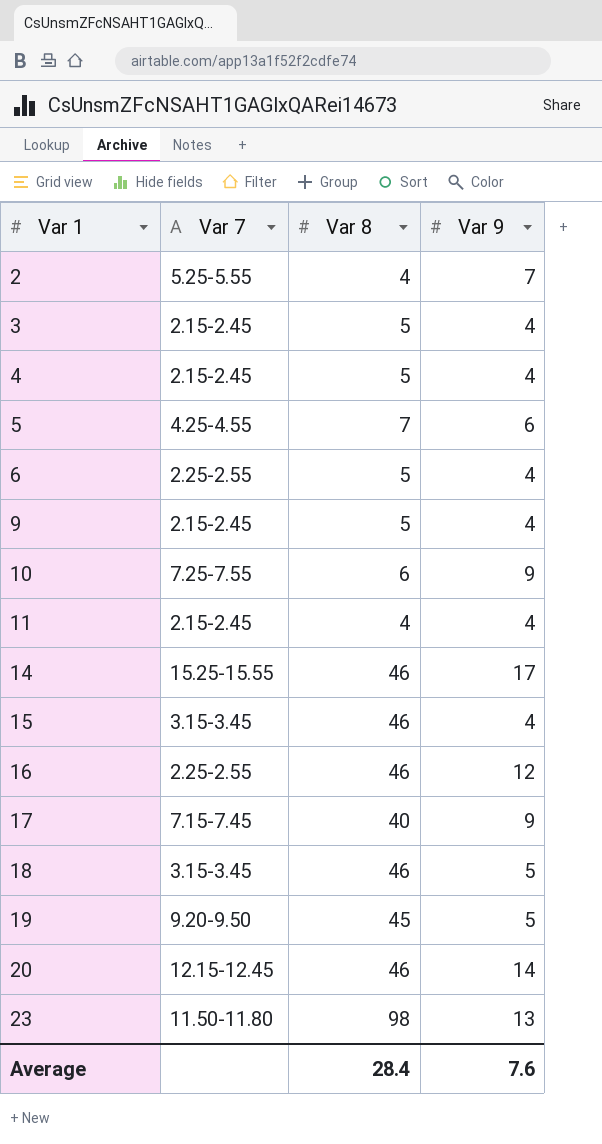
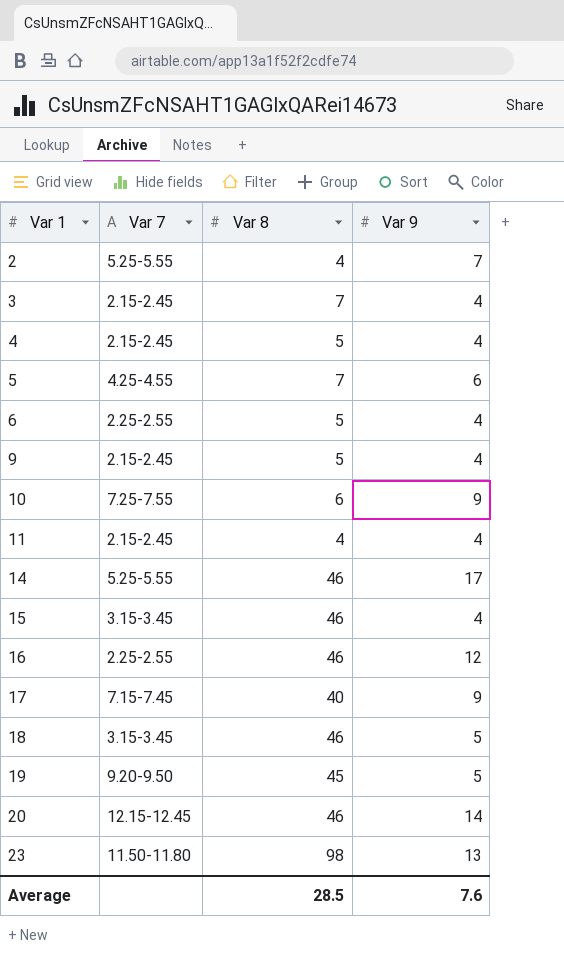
3 | Var 8: 5 -> 7
14 | Var 7: 15.25-15.55 -> 5.25-5.55
Average | Var 8: 28.4 -> 28.5

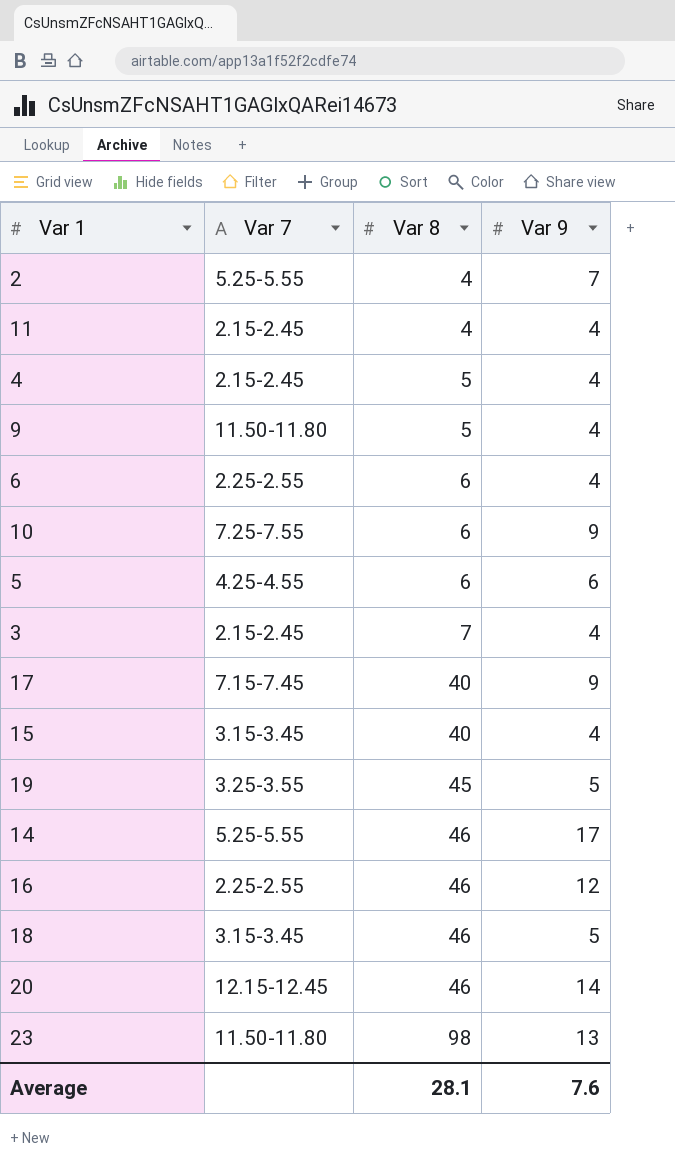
row order: Var 1 ascending -> Var 8 ascending
9 | Var 7: 2.15-2.45 -> 11.50-11.80
6 | Var 8: 5 -> 6
5 | Var 8: 7 -> 6
15 | Var 8: 46 -> 40
19 | Var 7: 9.20-9.50 -> 3.25-3.55
Average | Var 8: 28.5 -> 28.1

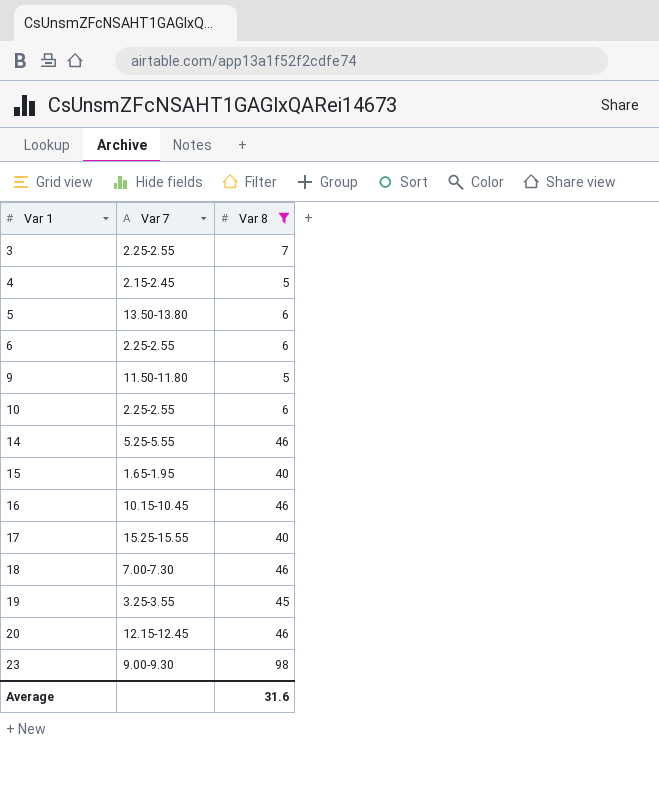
filter: none -> Var 8 != 4
row order: Var 8 ascending -> Var 1 ascending
column Var 9 | position: 4 -> none
3 | Var 7: 2.15-2.45 -> 2.25-2.55
5 | Var 7: 4.25-4.55 -> 13.50-13.80
10 | Var 7: 7.25-7.55 -> 2.25-2.55
15 | Var 7: 3.15-3.45 -> 1.65-1.95
16 | Var 7: 2.25-2.55 -> 10.15-10.45
17 | Var 7: 7.15-7.45 -> 15.25-15.55
18 | Var 7: 3.15-3.45 -> 7.00-7.30
23 | Var 7: 11.50-11.80 -> 9.00-9.30
Average | Var 8: 28.1 -> 31.6

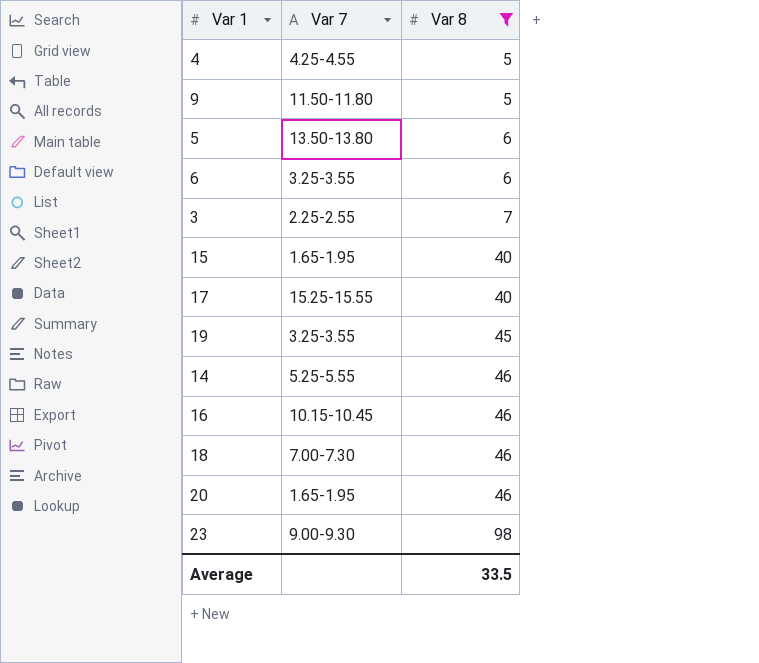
row order: Var 1 ascending -> Var 8 ascending
row 10: 2.25-2.55 | 6 -> none
4 | Var 7: 2.15-2.45 -> 4.25-4.55
6 | Var 7: 2.25-2.55 -> 3.25-3.55
20 | Var 7: 12.15-12.45 -> 1.65-1.95
Average | Var 8: 31.6 -> 33.5

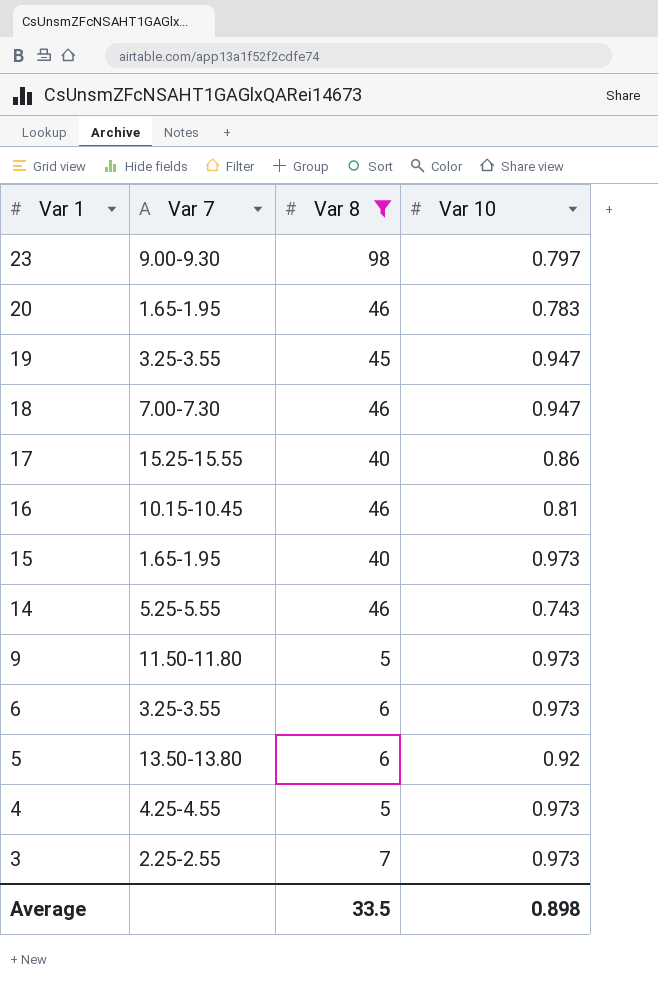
row order: Var 8 ascending -> Var 1 descending
column Var 10 | position: none -> 4

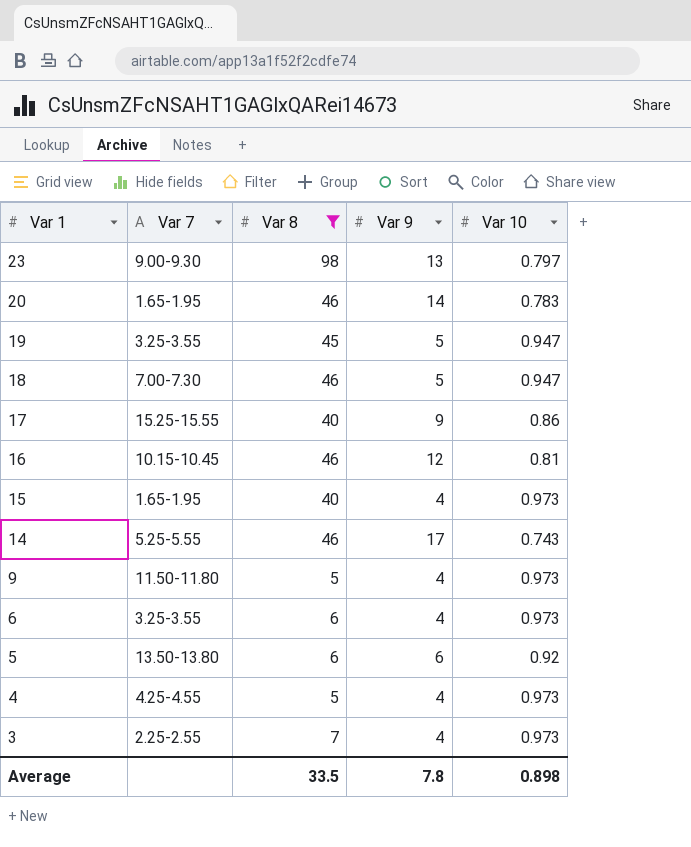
column Var 9 | position: none -> 4

